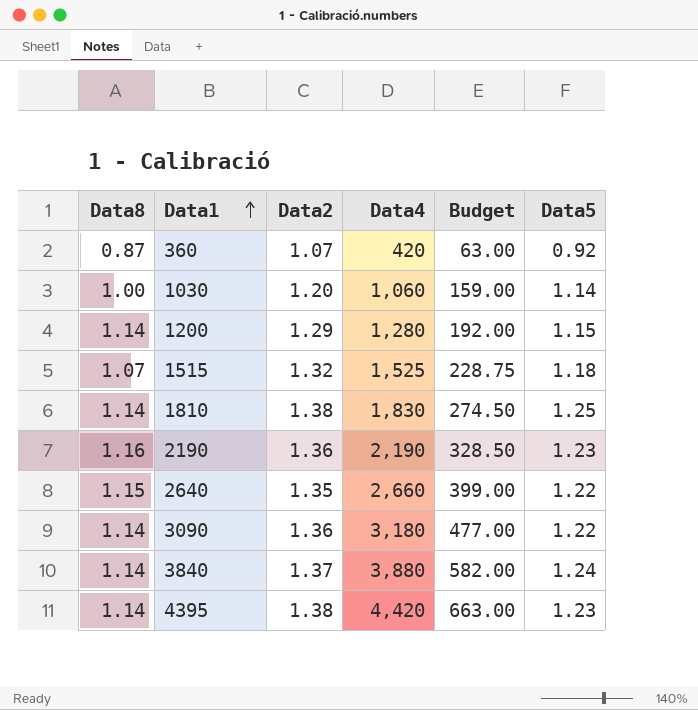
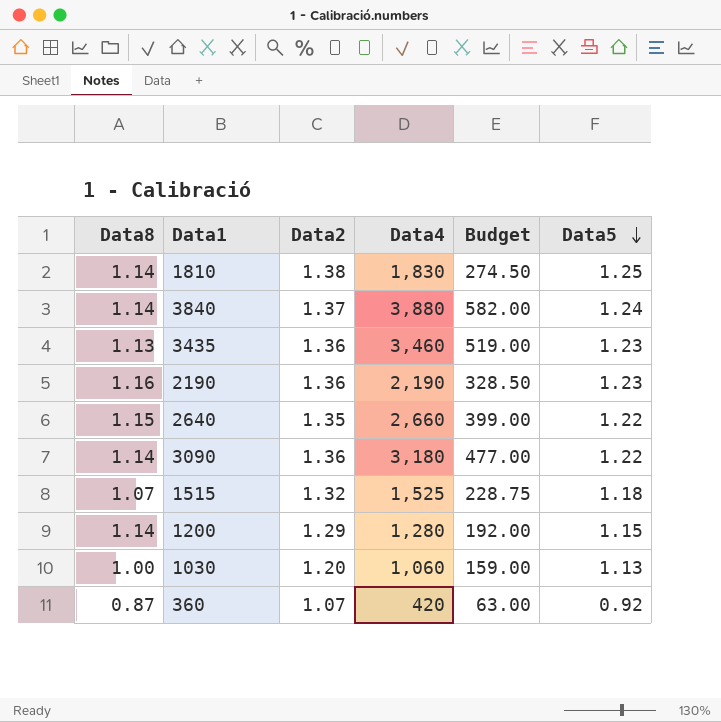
row order: Data1 ascending -> Data5 descending
row 4395: 1.14 | 1.38 | 4,420 | 663.00 | 1.23 -> none
row 3435: none -> 1.13 | 1.36 | 3,460 | 519.00 | 1.23
1030 | Data5: 1.14 -> 1.13

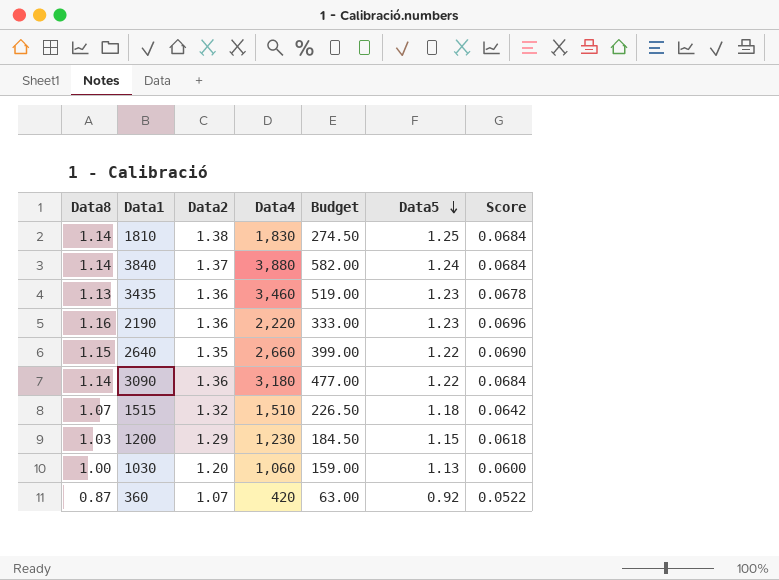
column Score | formula: none -> [Data8] * 0.06
2190 | Data4: 2,190 -> 2,220
2190 | Budget: 328.50 -> 333.00
1515 | Data4: 1,525 -> 1,510
1515 | Budget: 228.75 -> 226.50
1200 | Data8: 1.14 -> 1.03
1200 | Data4: 1,280 -> 1,230
1200 | Budget: 192.00 -> 184.50

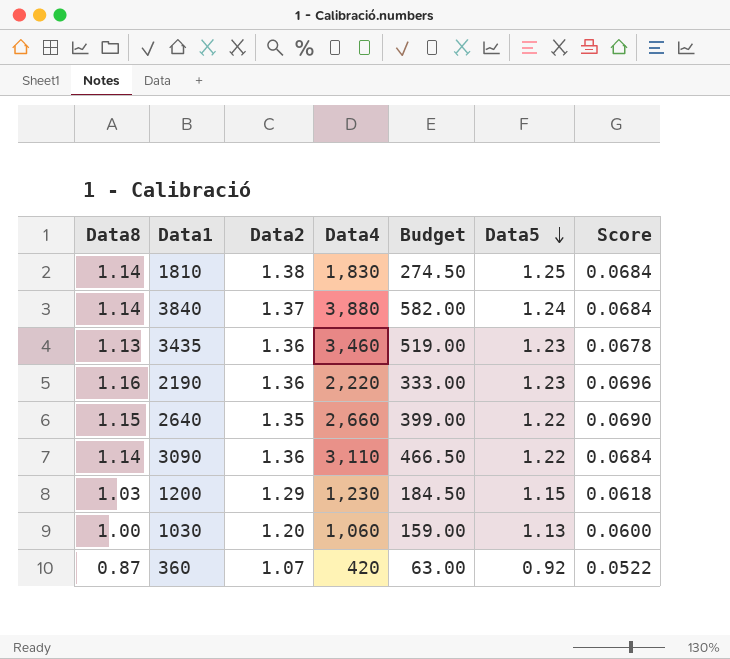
row 1515: 1.07 | 1.32 | 1,510 | 226.50 | 1.18 | 0.0642 -> none
3090 | Data4: 3,180 -> 3,110
3090 | Budget: 477.00 -> 466.50

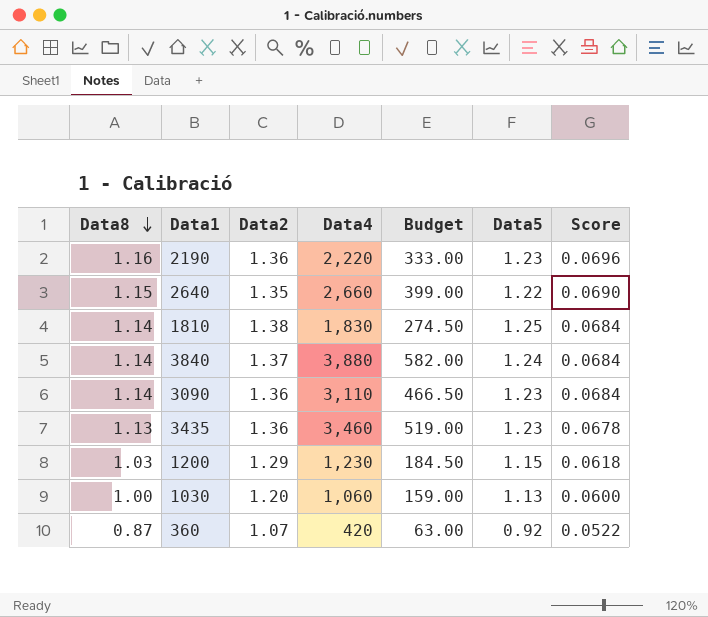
row order: Data5 descending -> Data8 descending
3090 | Data5: 1.22 -> 1.23

